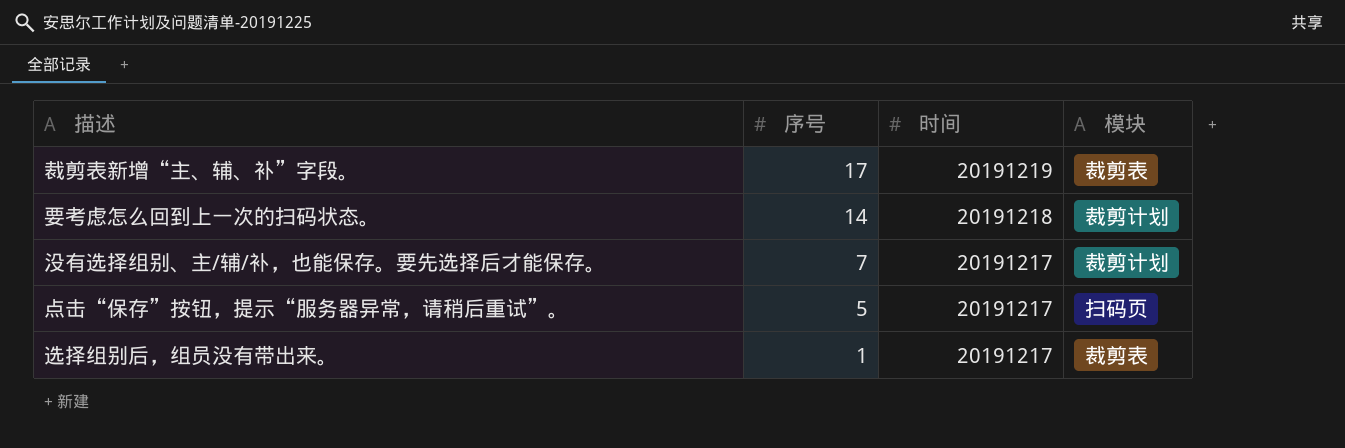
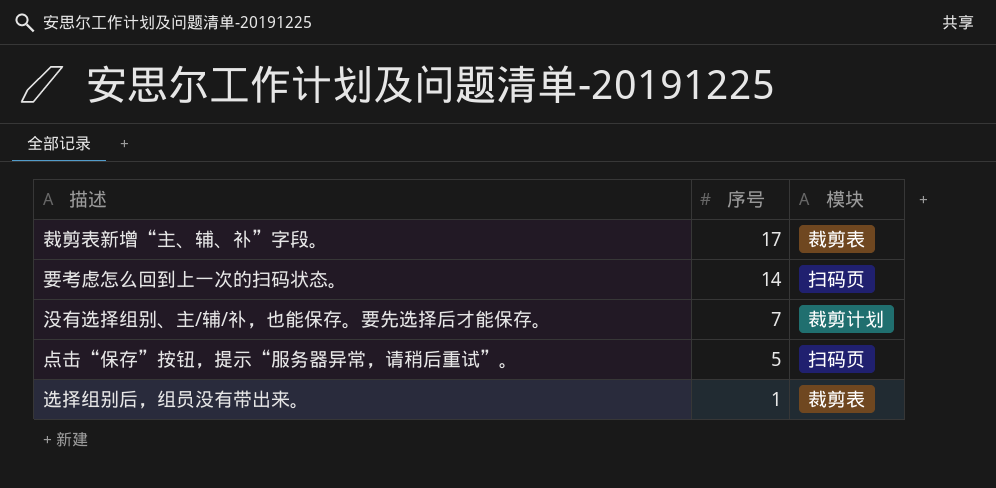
column 时间 | position: 3 -> none
要考虑怎么回到上一次的扫码状态。 | 模块: 裁剪计划 -> 扫码页

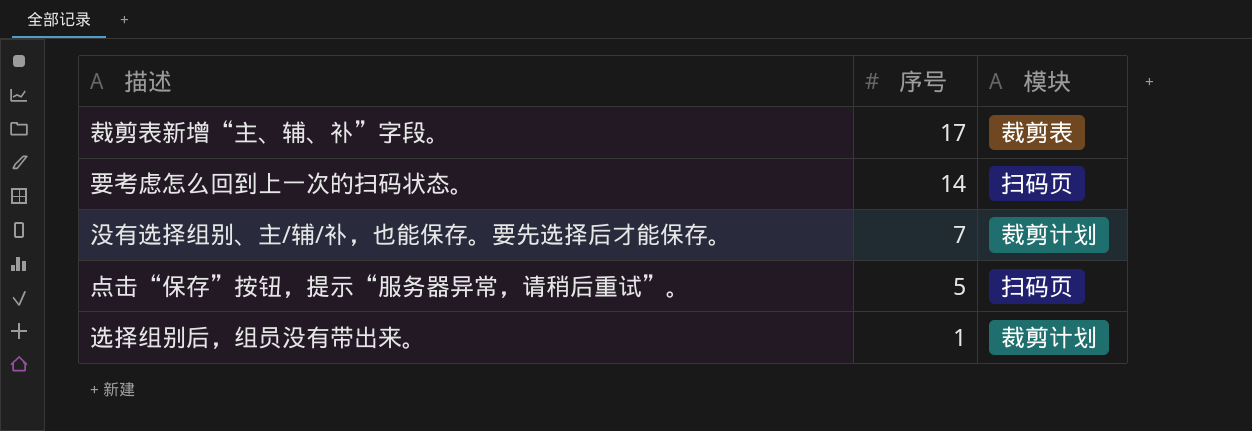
选择组别后，组员没有带出来。 | 模块: 裁剪表 -> 裁剪计划

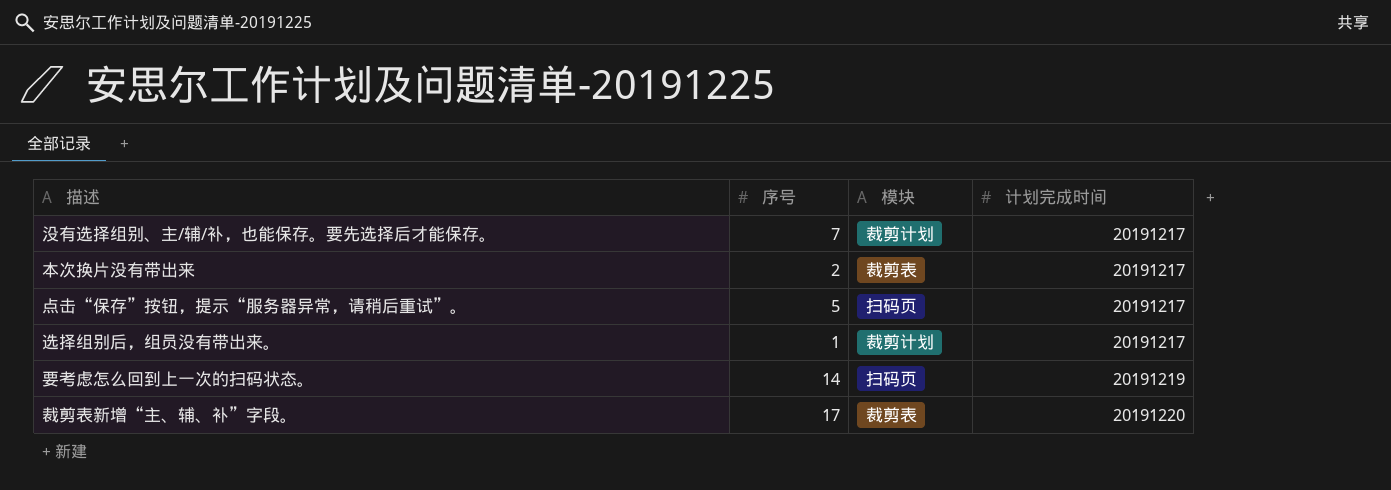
row order: 序号 descending -> 计划完成时间 ascending
column 计划完成时间 | position: none -> 4
row 本次换片没有带出来: none -> 2 | 裁剪表 | 20191217

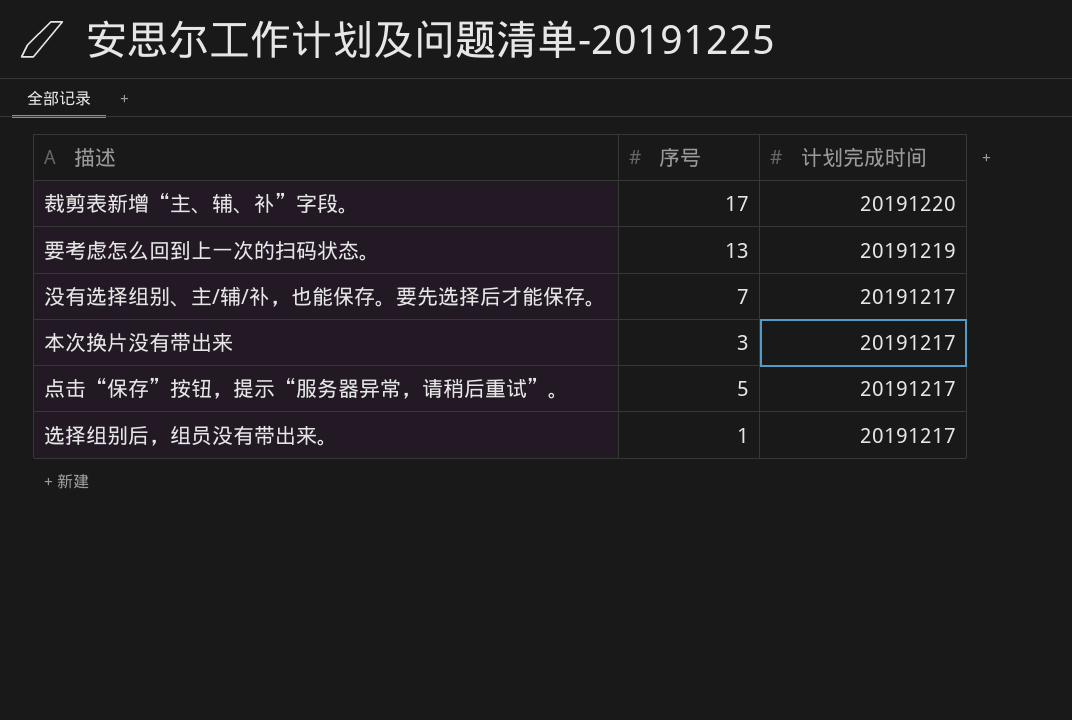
row order: 计划完成时间 ascending -> 计划完成时间 descending
column 模块 | position: 3 -> none
要考虑怎么回到上一次的扫码状态。 | 序号: 14 -> 13
本次换片没有带出来 | 序号: 2 -> 3

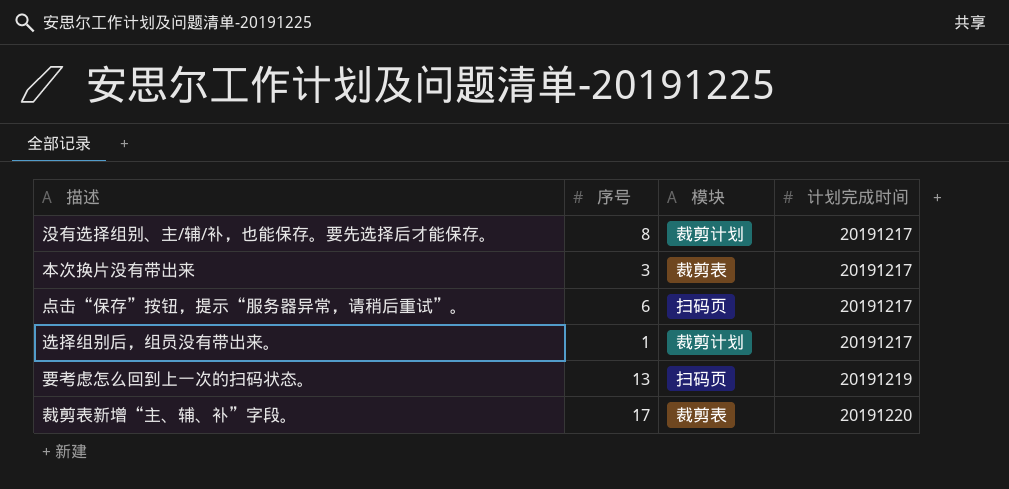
row order: 计划完成时间 descending -> 计划完成时间 ascending
column 模块 | position: none -> 3
没有选择组别、主/辅/补，也能保存。要先选择后才能保存。 | 序号: 7 -> 8
点击“保存”按钮，提示“服务器异常，请稍后重试”。 | 序号: 5 -> 6

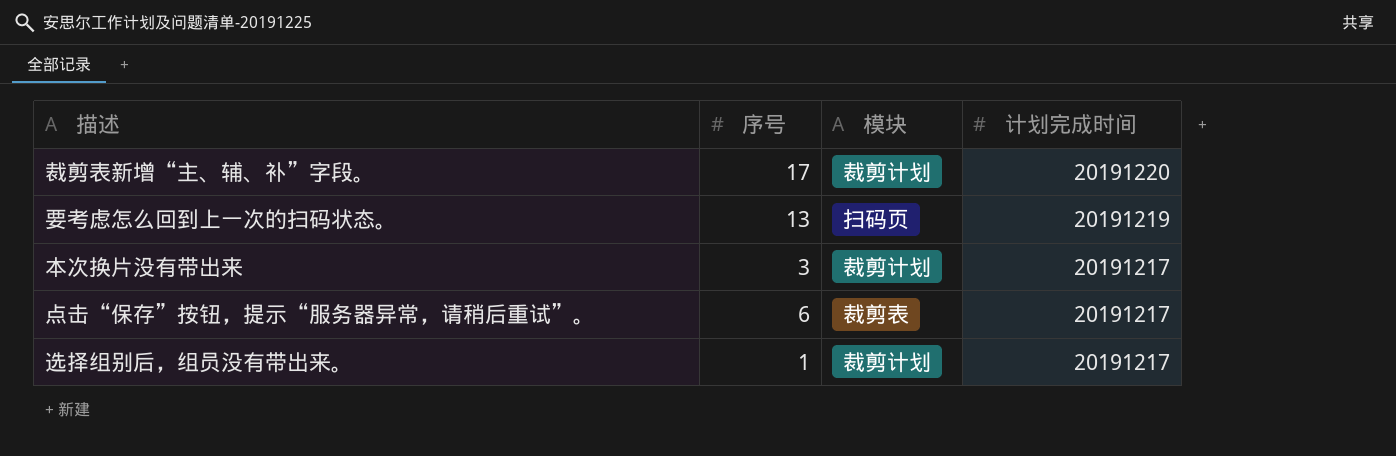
row order: 计划完成时间 ascending -> 计划完成时间 descending
row 没有选择组别、主/辅/补，也能保存。要先选择后才能保存。: 8 | 裁剪计划 | 20191217 -> none
裁剪表新增“主、辅、补”字段。 | 模块: 裁剪表 -> 裁剪计划
本次换片没有带出来 | 模块: 裁剪表 -> 裁剪计划
点击“保存”按钮，提示“服务器异常，请稍后重试”。 | 模块: 扫码页 -> 裁剪表

